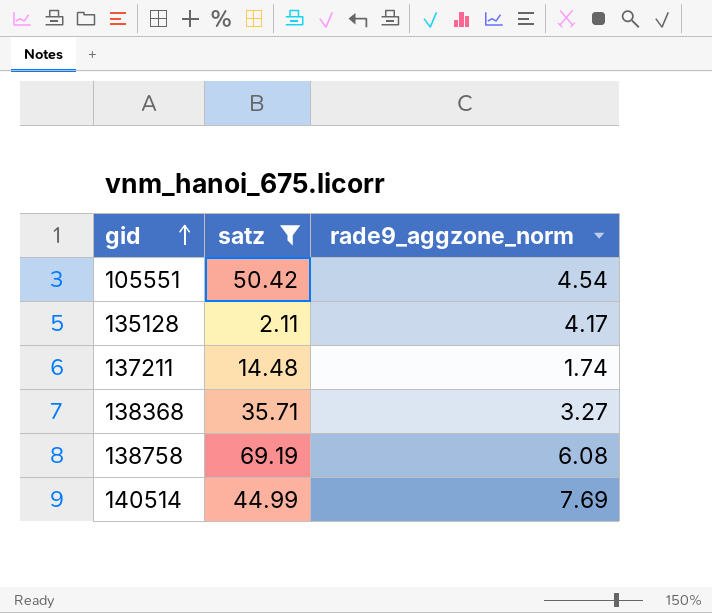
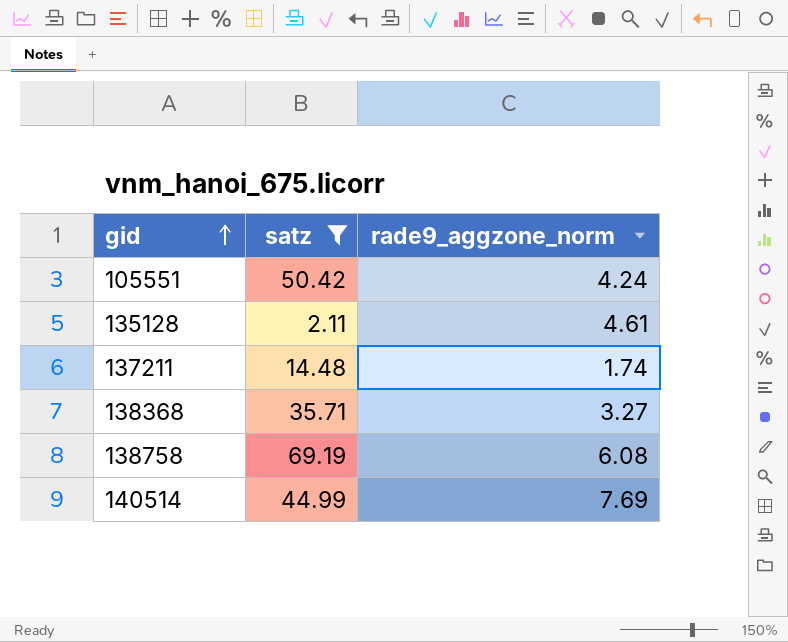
105551 | rade9_aggzone_norm: 4.54 -> 4.24
135128 | rade9_aggzone_norm: 4.17 -> 4.61

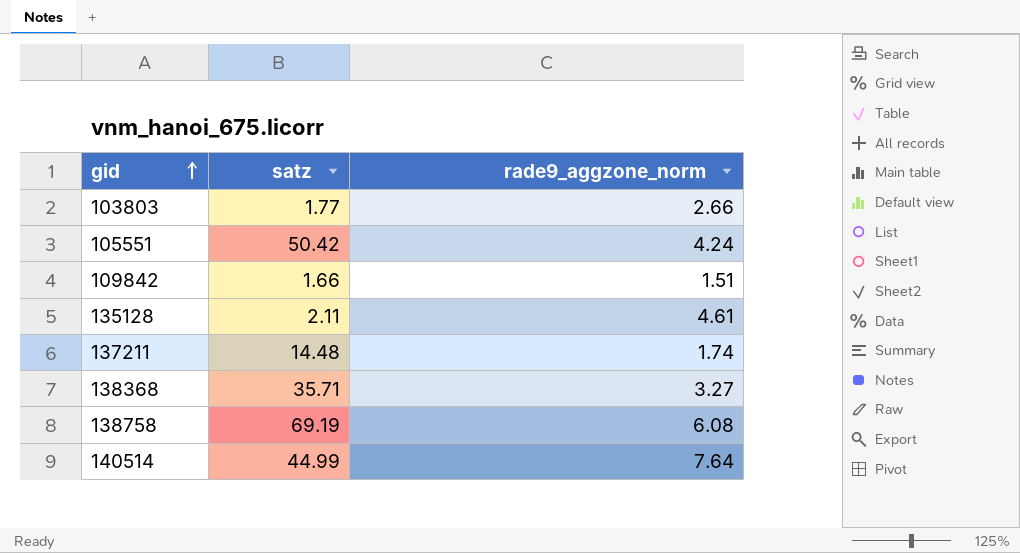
filter: satz >= 2.11 -> none
140514 | rade9_aggzone_norm: 7.69 -> 7.64

